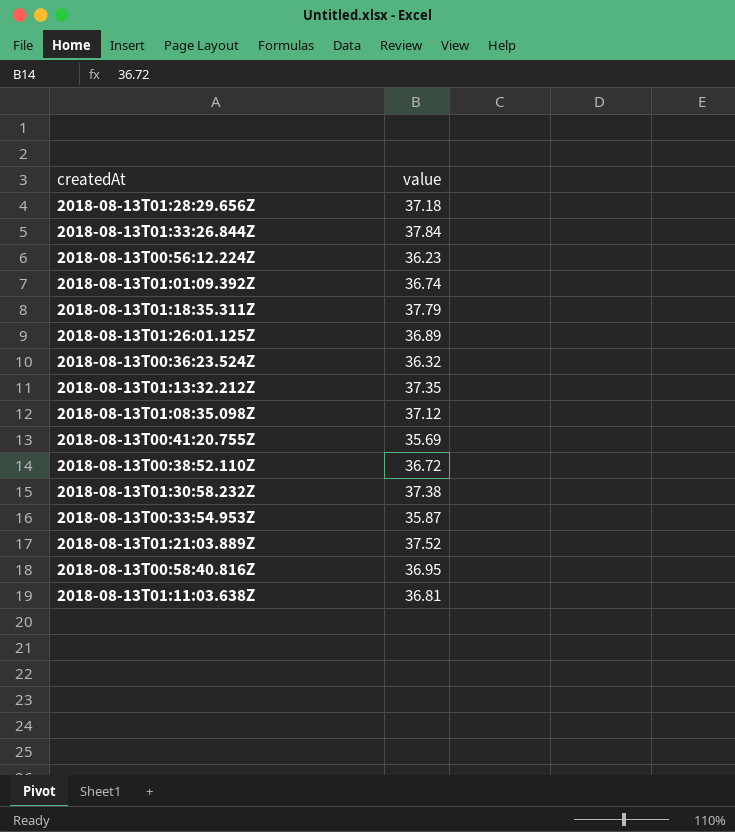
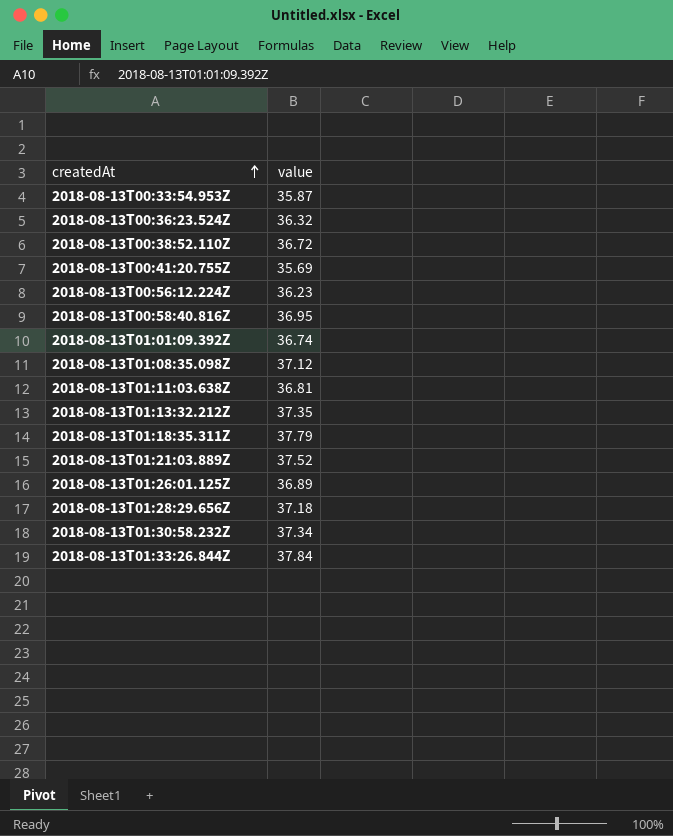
row order: none -> createdAt ascending
2018-08-13T01:30:58.232Z | value: 37.38 -> 37.34

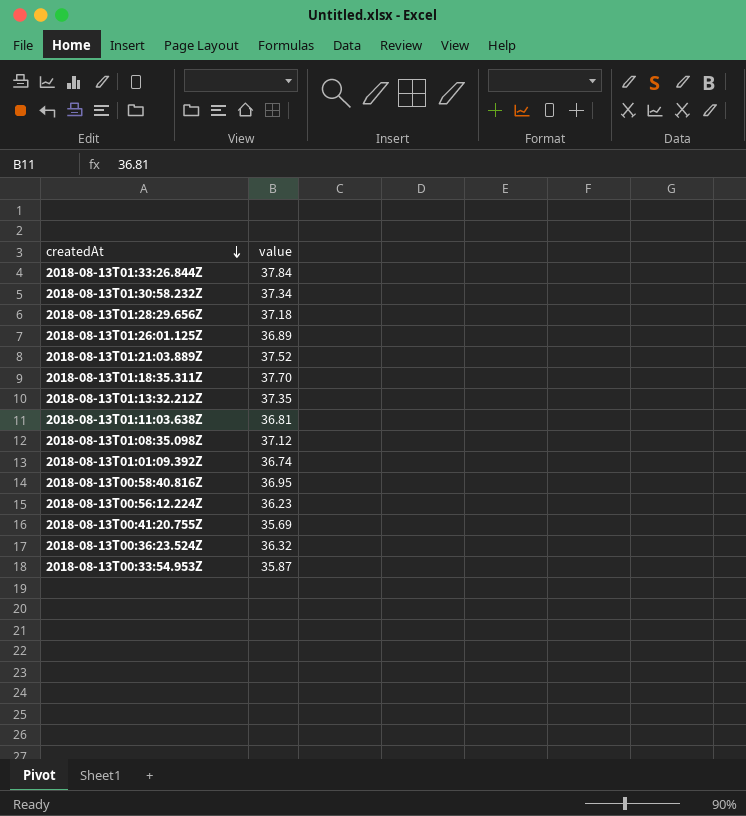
row order: createdAt ascending -> createdAt descending
row 2018-08-13T00:38:52.110Z: 36.72 -> none
2018-08-13T01:18:35.311Z | value: 37.79 -> 37.70

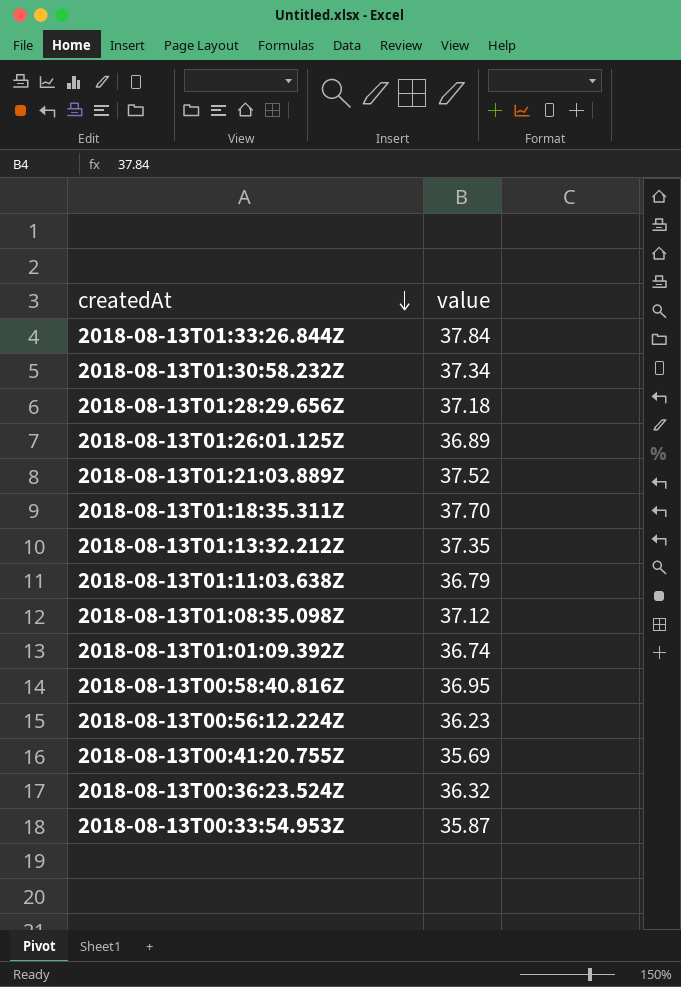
2018-08-13T01:11:03.638Z | value: 36.81 -> 36.79

